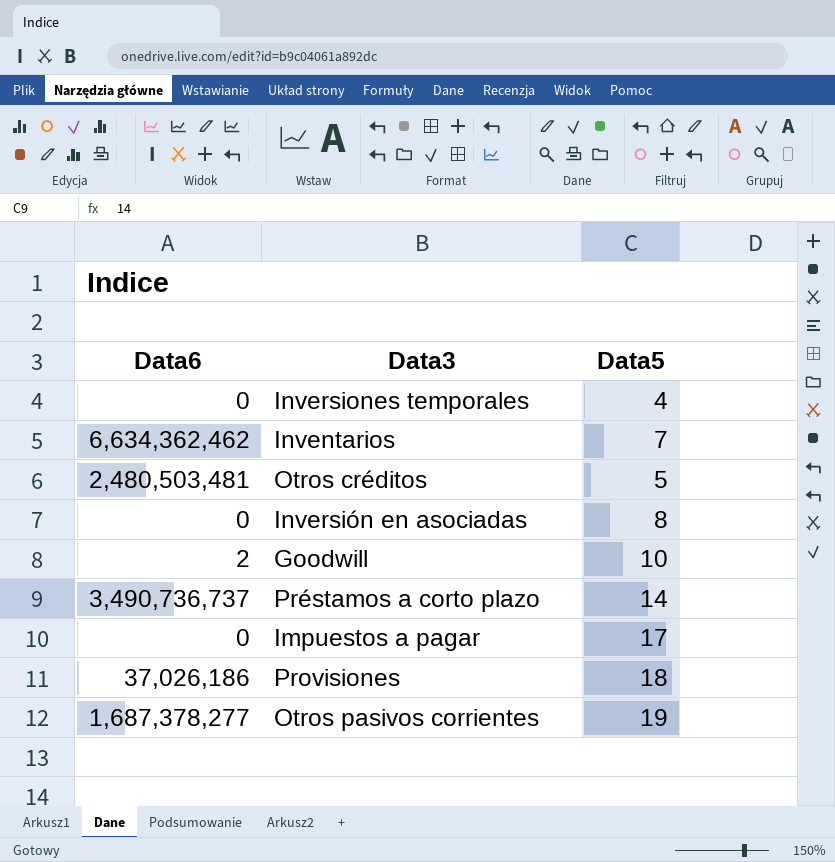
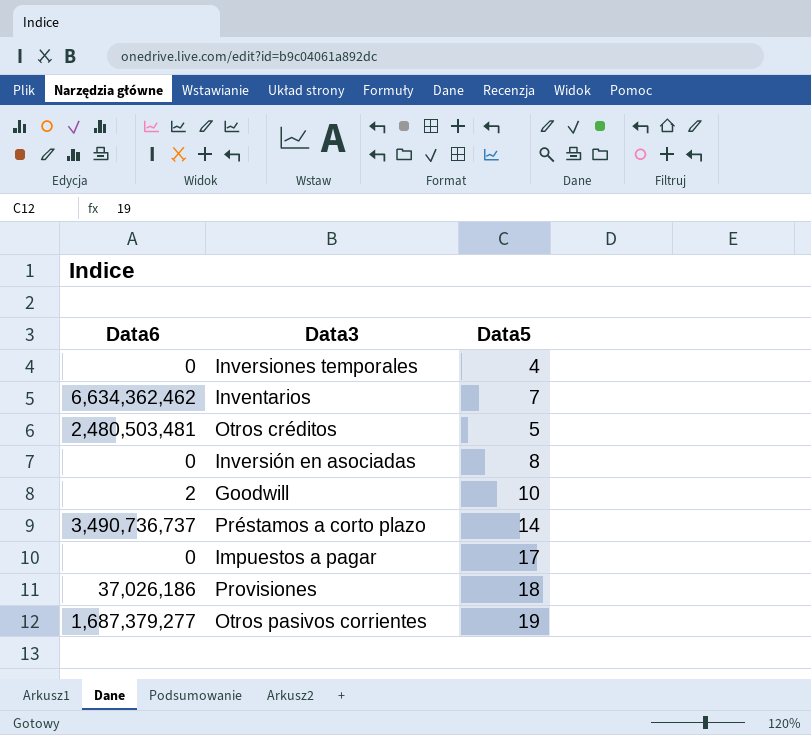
Otros pasivos corrientes | Data6: 1,687,378,277 -> 1,687,379,277

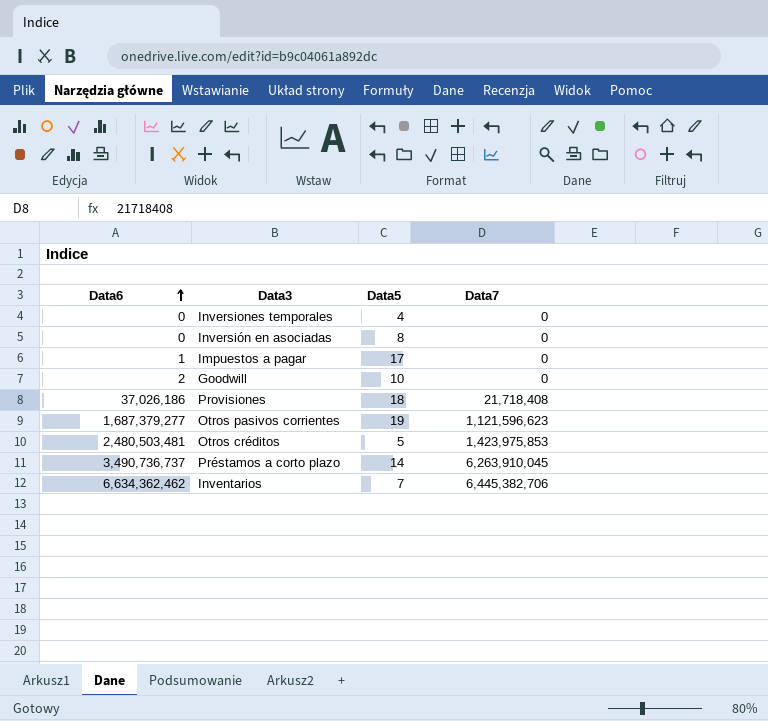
row order: none -> Data6 ascending
column Data7 | position: none -> 4
Impuestos a pagar | Data6: 0 -> 1

